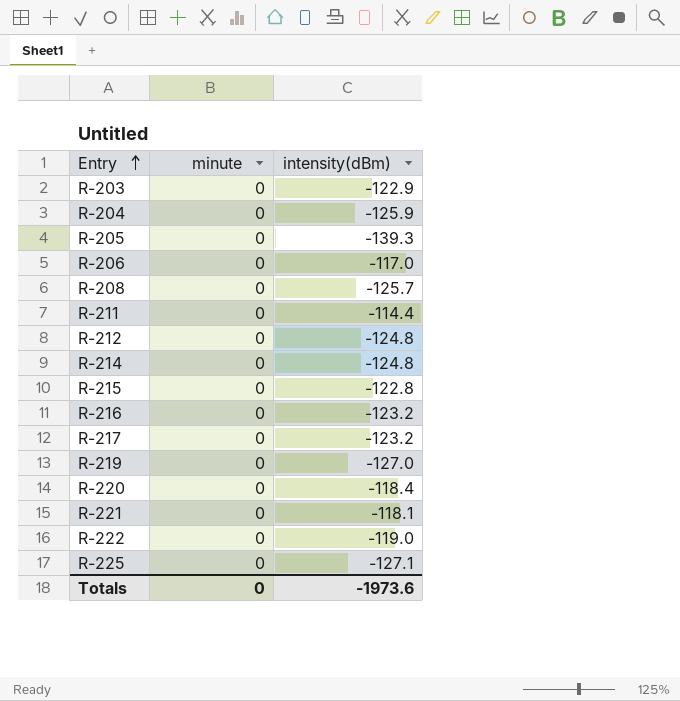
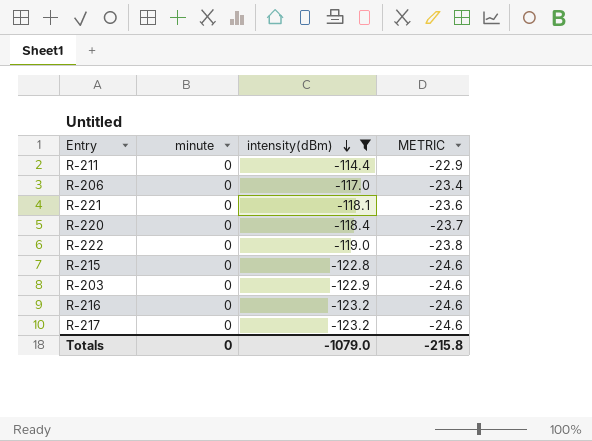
filter: none -> intensity(dBm) >= -123.2
row order: Entry ascending -> intensity(dBm) descending
column METRIC | formula: none -> [intensity(dBm)] * 0.2
Totals | intensity(dBm): -1973.6 -> -1079.0

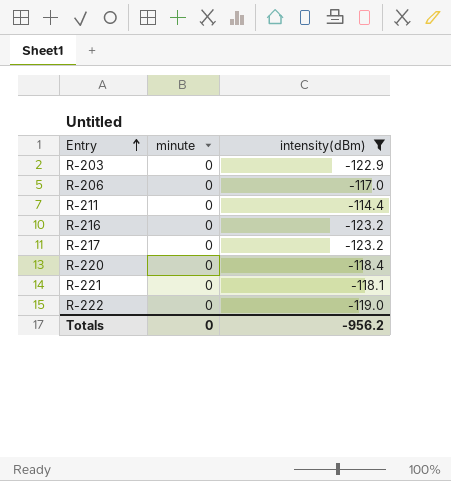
row order: intensity(dBm) descending -> Entry ascending
column METRIC | formula: [intensity(dBm)] * 0.2 -> none
row R-215: 0 | -122.8 | -24.6 -> none
Totals | intensity(dBm): -1079.0 -> -956.2

